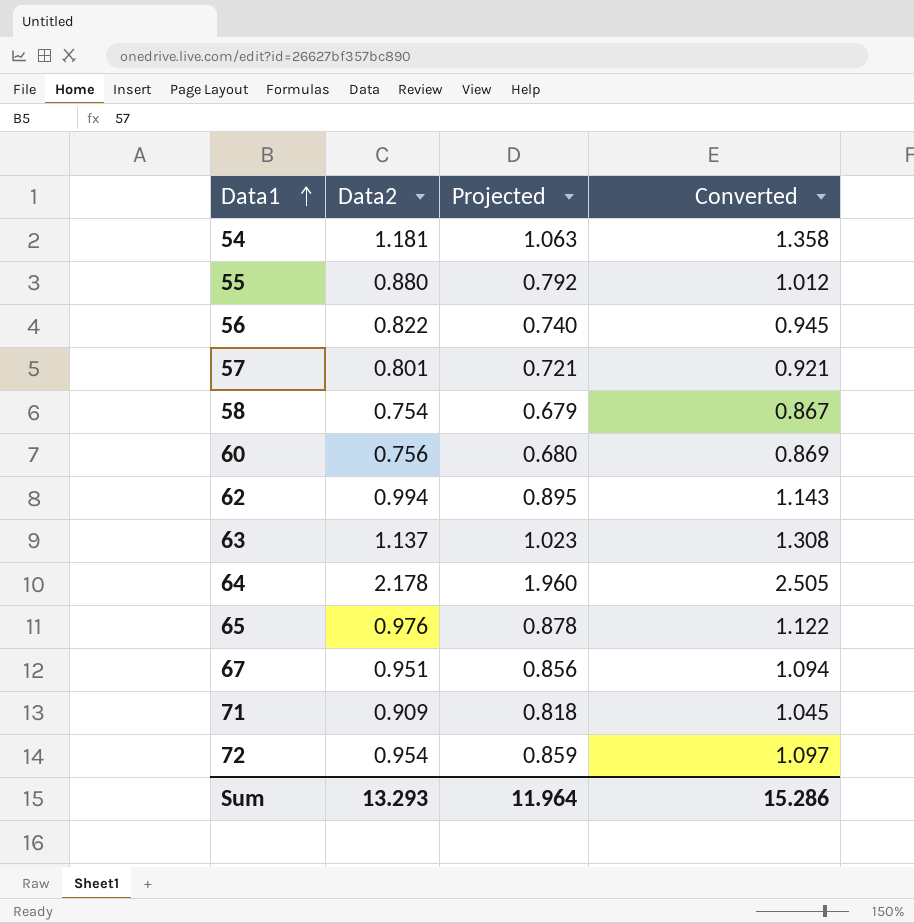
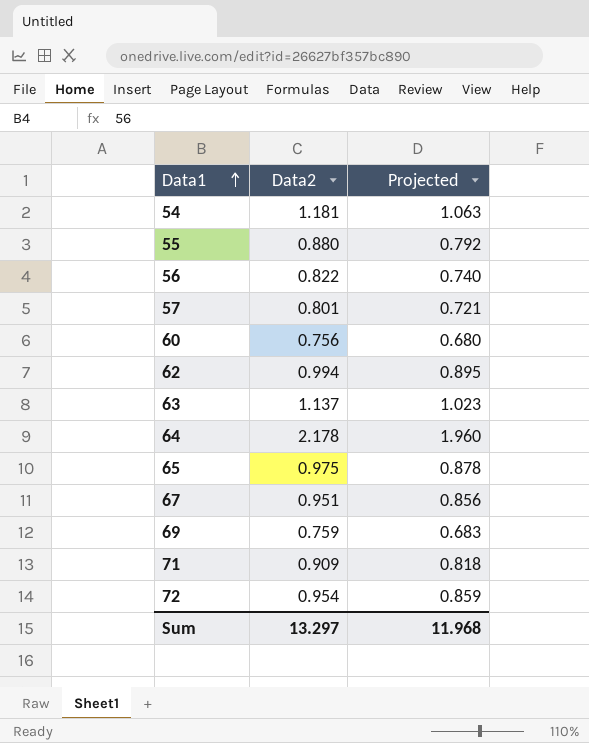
column Converted | formula: [Data2] * 1.15 -> none
row 58: 0.754 | 0.679 | 0.867 -> none
65 | Data2: 0.976 -> 0.975
row 69: none -> 0.759 | 0.683
Sum | Data2: 13.293 -> 13.297
Sum | Projected: 11.964 -> 11.968

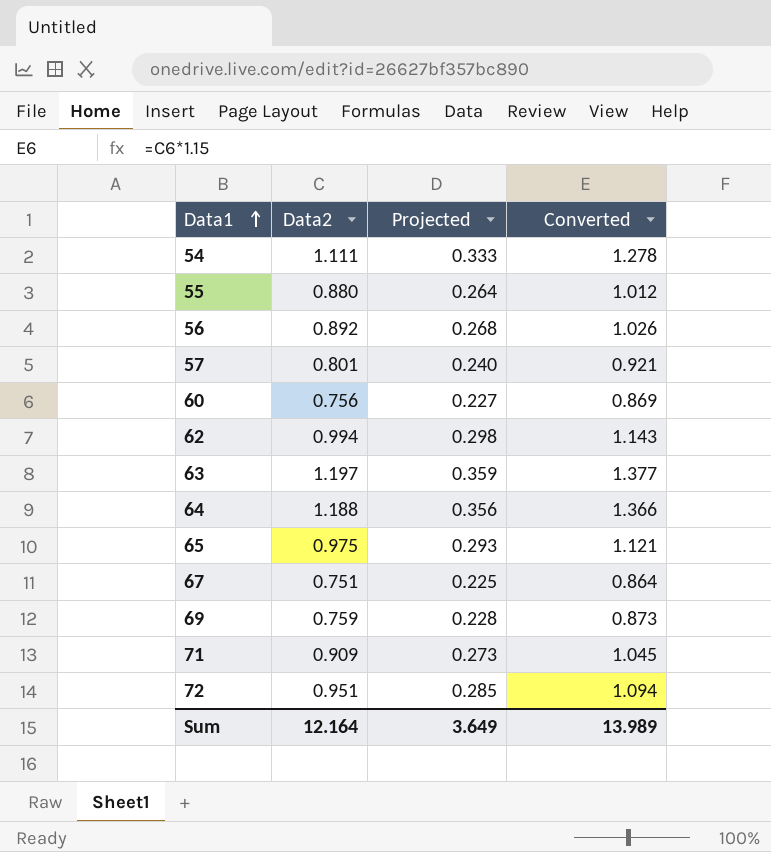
column Projected | formula: [Data2] * 0.9 -> [Data2] * 0.3
column Converted | formula: none -> [Data2] * 1.15
54 | Data2: 1.181 -> 1.111
56 | Data2: 0.822 -> 0.892
63 | Data2: 1.137 -> 1.197
64 | Data2: 2.178 -> 1.188
67 | Data2: 0.951 -> 0.751
72 | Data2: 0.954 -> 0.951
Sum | Data2: 13.297 -> 12.164
Sum | Projected: 11.968 -> 3.649

